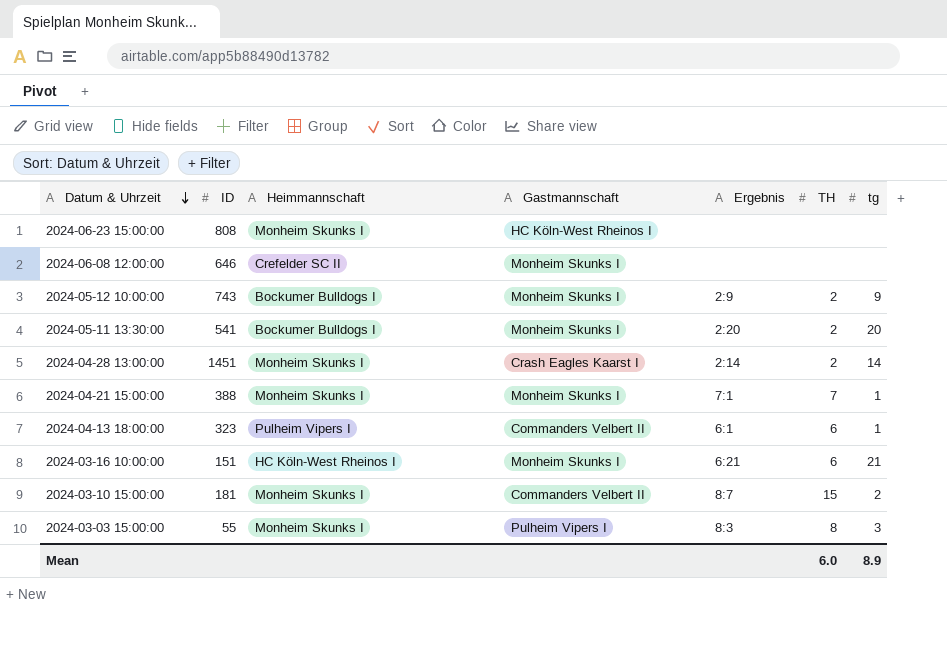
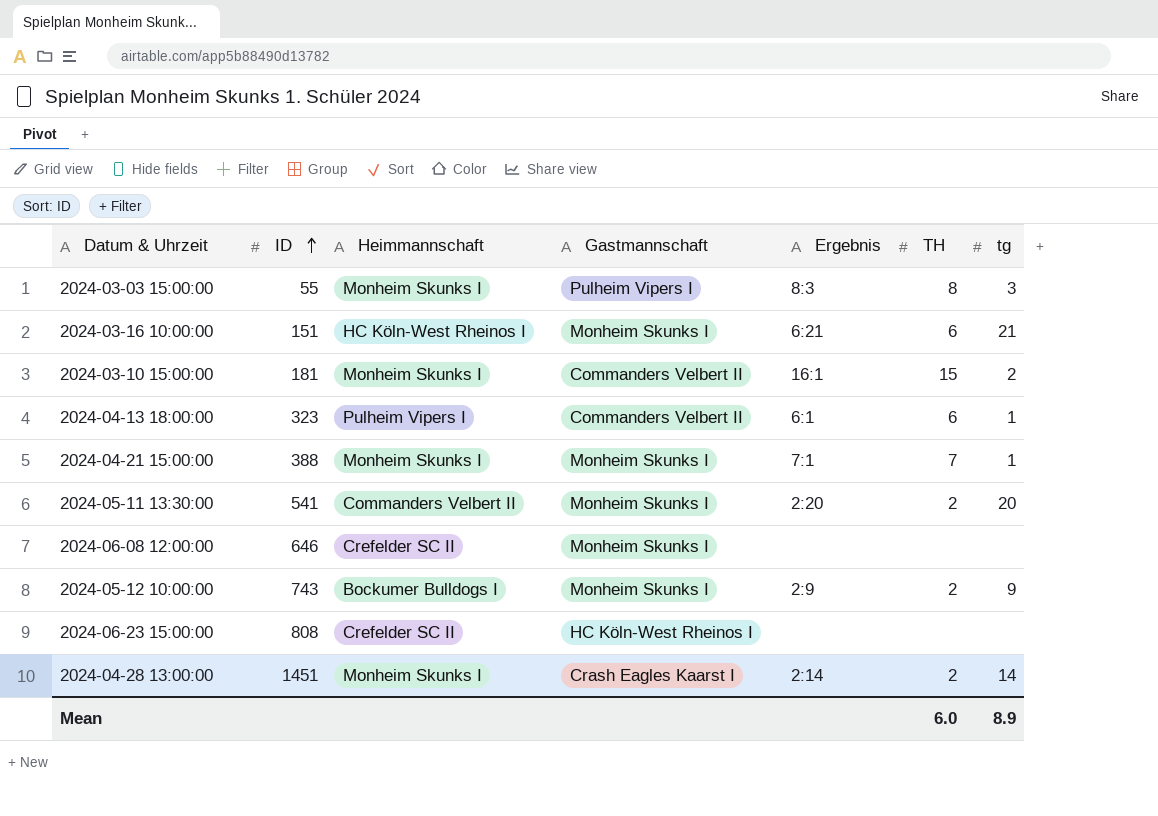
row order: Datum & Uhrzeit descending -> ID ascending
2024-03-10 15:00:00 | Ergebnis: 8:7 -> 16:1
2024-05-11 13:30:00 | Heimmannschaft: Bockumer Bulldogs I -> Commanders Velbert II
2024-06-23 15:00:00 | Heimmannschaft: Monheim Skunks I -> Crefelder SC II

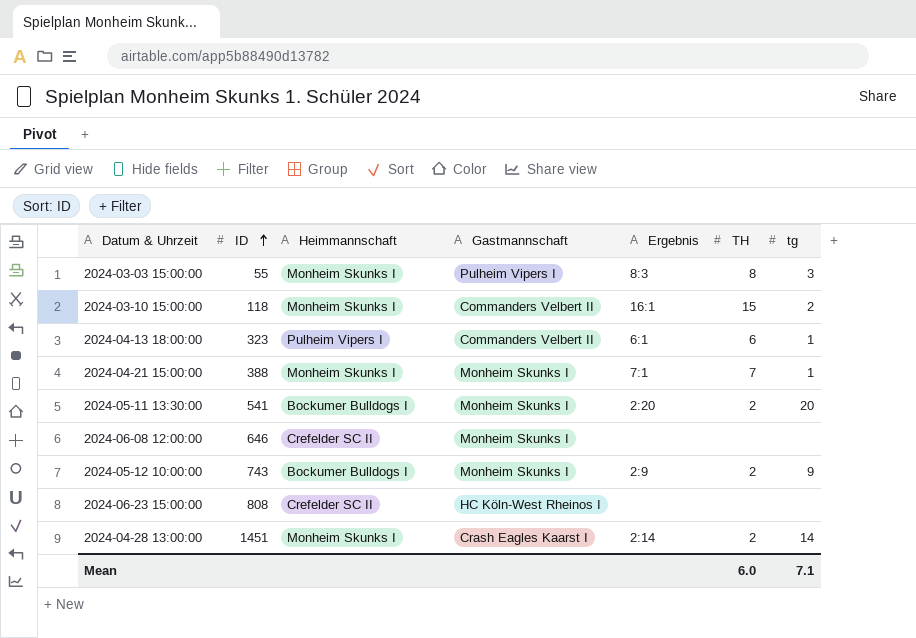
row 2024-03-16 10:00:00: 151 | HC Köln-West Rheinos I | Monheim Skunks I | 6:21 | 6 | 21 -> none
2024-03-10 15:00:00 | ID: 181 -> 118
2024-05-11 13:30:00 | Heimmannschaft: Commanders Velbert II -> Bockumer Bulldogs I
Mean | tg: 8.9 -> 7.1

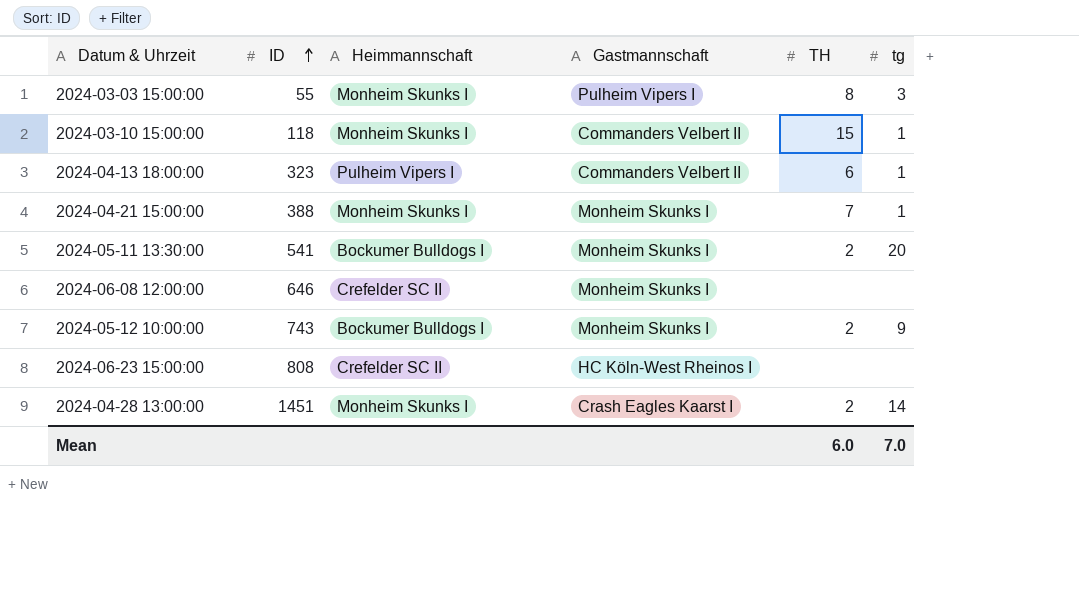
column Ergebnis | position: 5 -> none
2024-03-10 15:00:00 | tg: 2 -> 1
Mean | tg: 7.1 -> 7.0

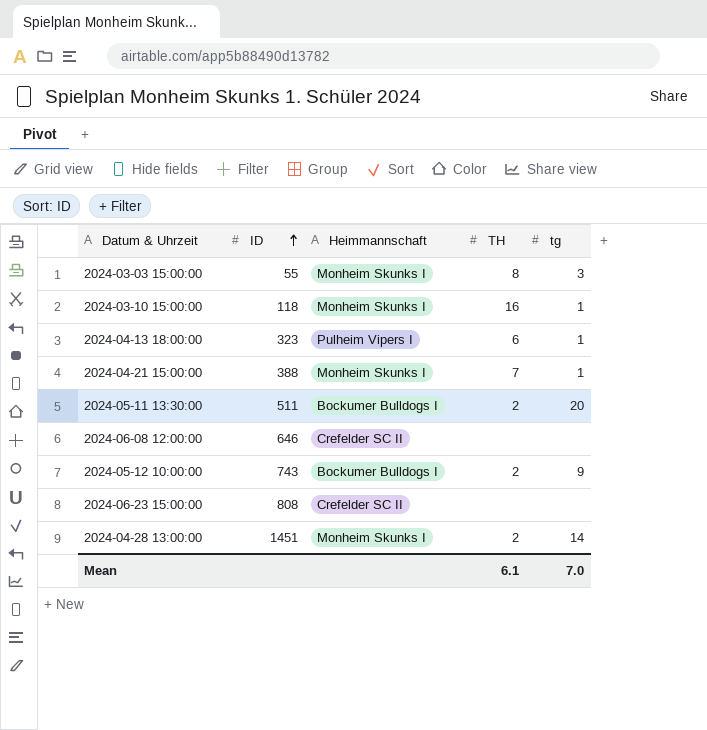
column Gastmannschaft | position: 4 -> none
2024-03-10 15:00:00 | TH: 15 -> 16
2024-05-11 13:30:00 | ID: 541 -> 511
Mean | TH: 6.0 -> 6.1

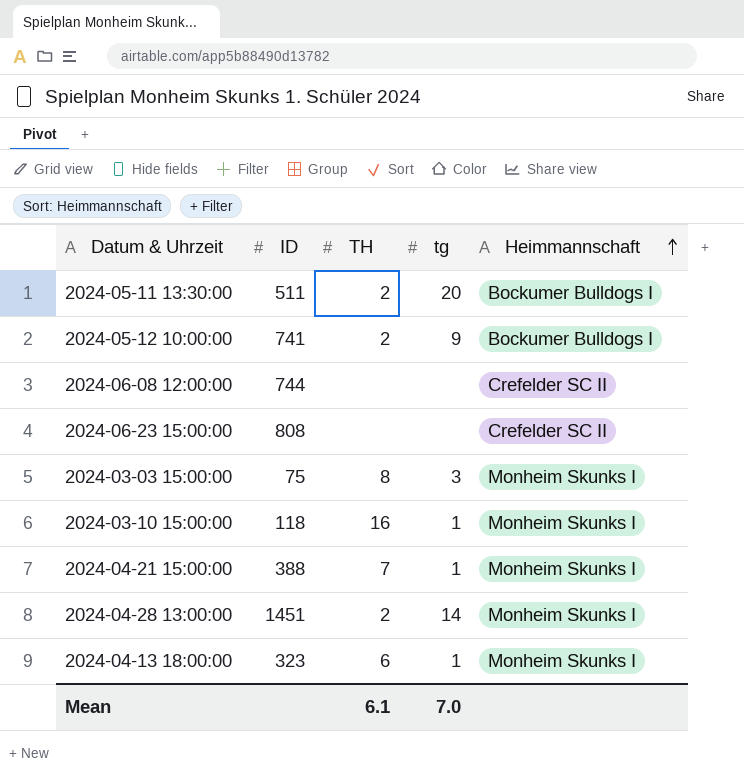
row order: ID ascending -> Heimmannschaft ascending
column Heimmannschaft | position: 3 -> 5
2024-05-12 10:00:00 | ID: 743 -> 741
2024-06-08 12:00:00 | ID: 646 -> 744
2024-03-03 15:00:00 | ID: 55 -> 75
2024-04-13 18:00:00 | Heimmannschaft: Pulheim Vipers I -> Monheim Skunks I

